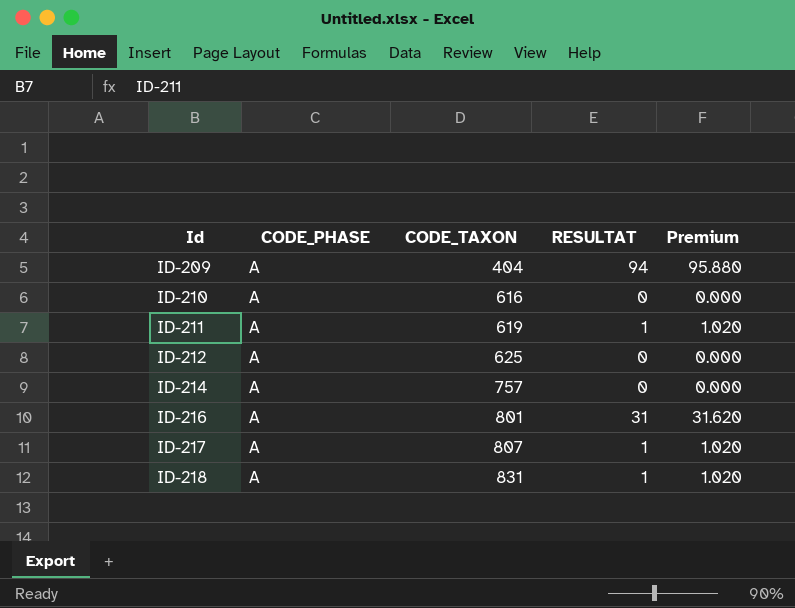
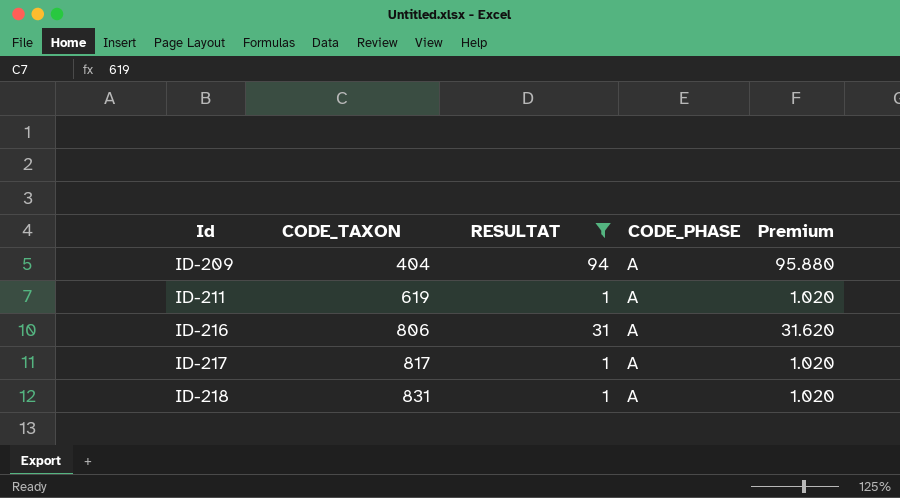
filter: none -> RESULTAT != 0
column CODE_PHASE | position: 2 -> 4
ID-216 | CODE_TAXON: 801 -> 806
ID-217 | CODE_TAXON: 807 -> 817

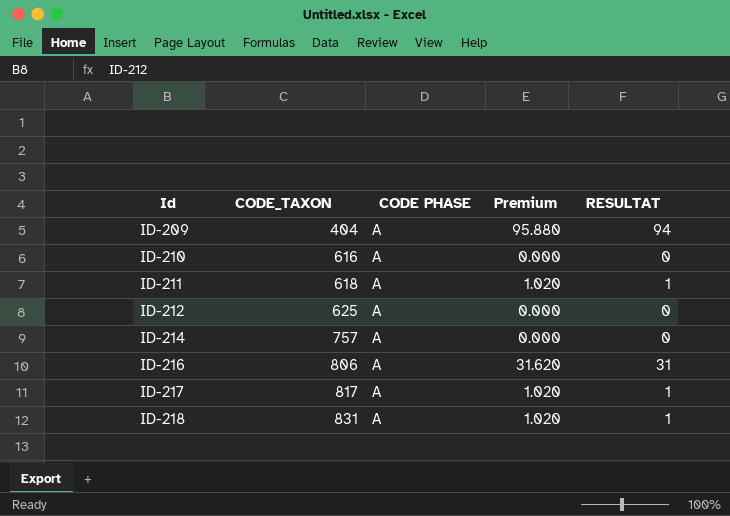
filter: RESULTAT != 0 -> none
column name: CODE_PHASE -> CODE PHASE
column RESULTAT | position: 3 -> 5
ID-211 | CODE_TAXON: 619 -> 618

